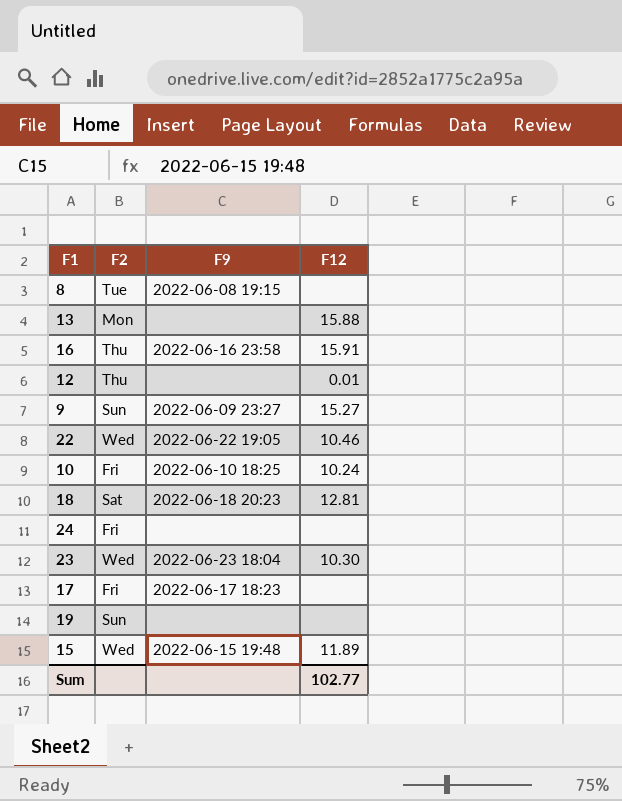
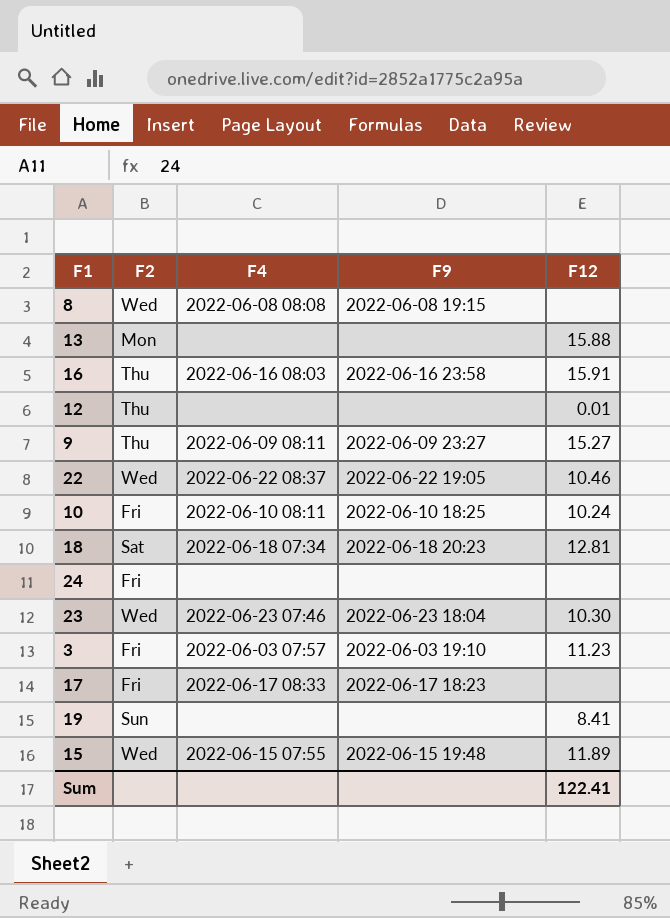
column F4 | position: none -> 3
8 | F2: Tue -> Wed
9 | F2: Sun -> Thu
row 3: none -> Fri | 2022-06-03 07:57 | 2022-06-03 19:10 | 11.23
19 | F12: none -> 8.41
Sum | F12: 102.77 -> 122.41

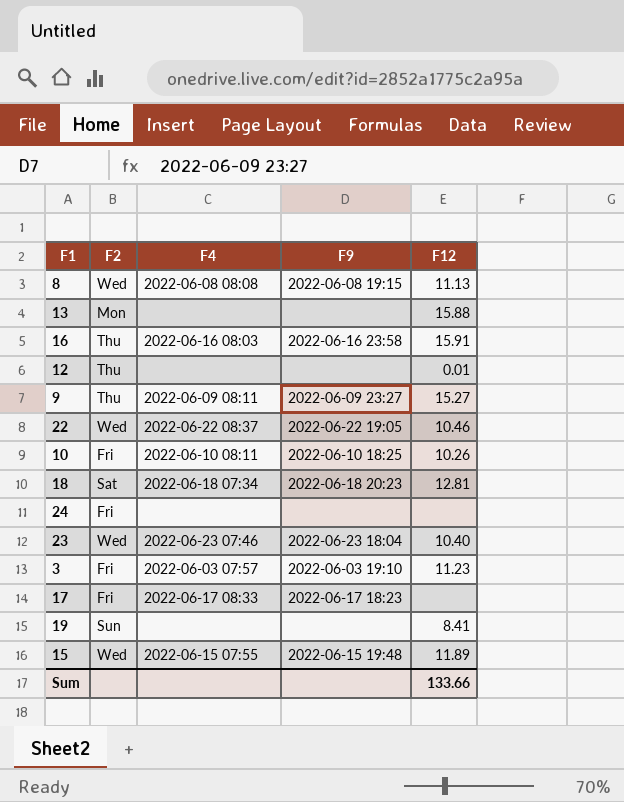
8 | F12: none -> 11.13
10 | F12: 10.24 -> 10.26
23 | F12: 10.30 -> 10.40
Sum | F12: 122.41 -> 133.66

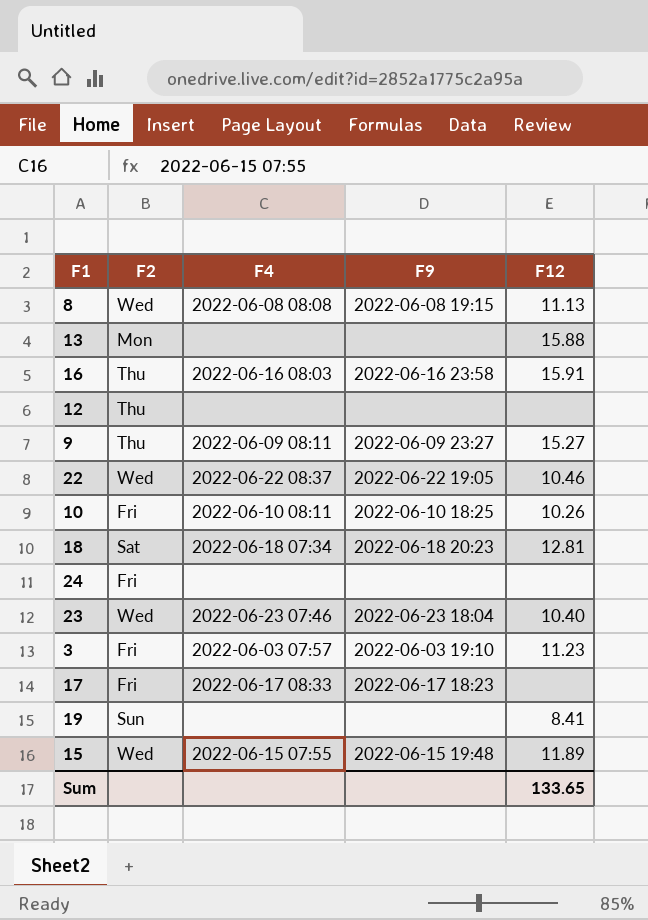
12 | F12: 0.01 -> none
Sum | F12: 133.66 -> 133.65

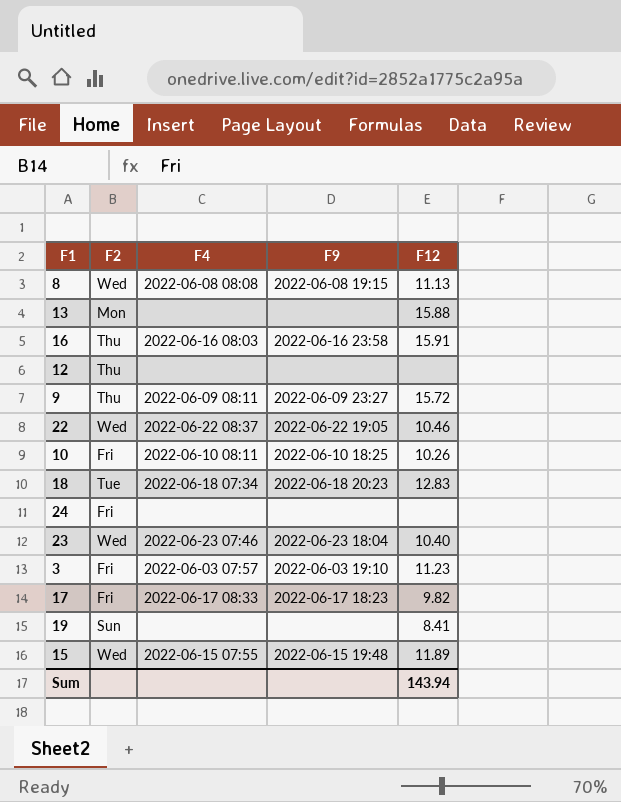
9 | F12: 15.27 -> 15.72
18 | F2: Sat -> Tue
18 | F12: 12.81 -> 12.83
17 | F12: none -> 9.82
Sum | F12: 133.65 -> 143.94

